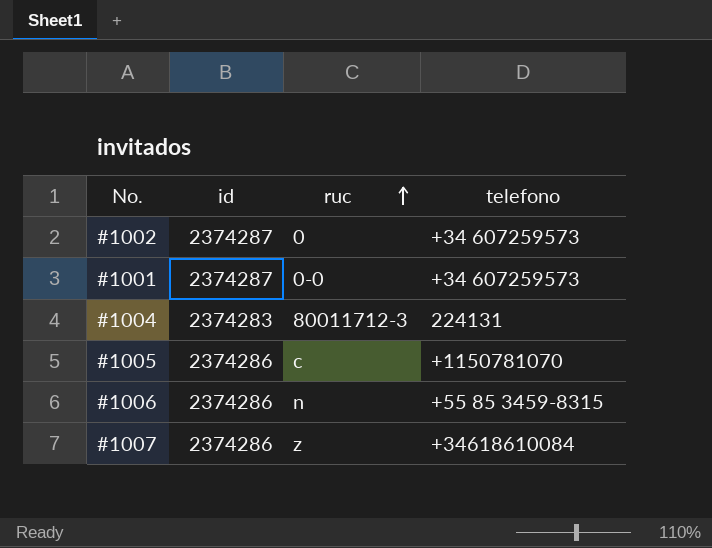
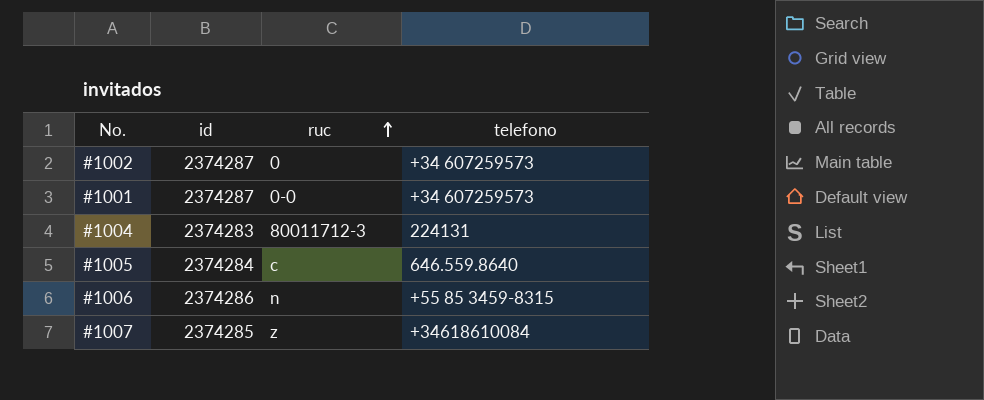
#1005 | id: 2374286 -> 2374284
#1005 | telefono: +1150781070 -> 646.559.8640
#1007 | id: 2374286 -> 2374285

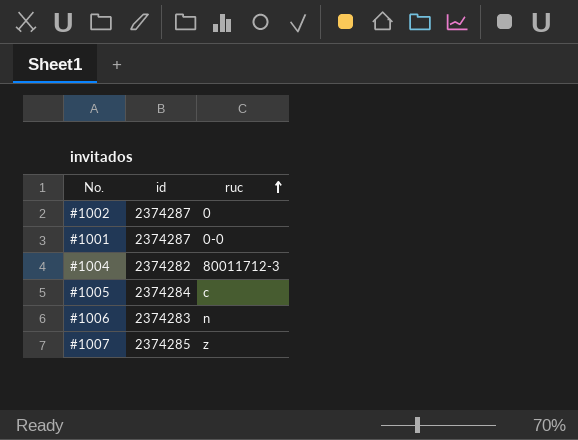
column telefono | position: 4 -> none
#1004 | id: 2374283 -> 2374282
#1006 | id: 2374286 -> 2374283

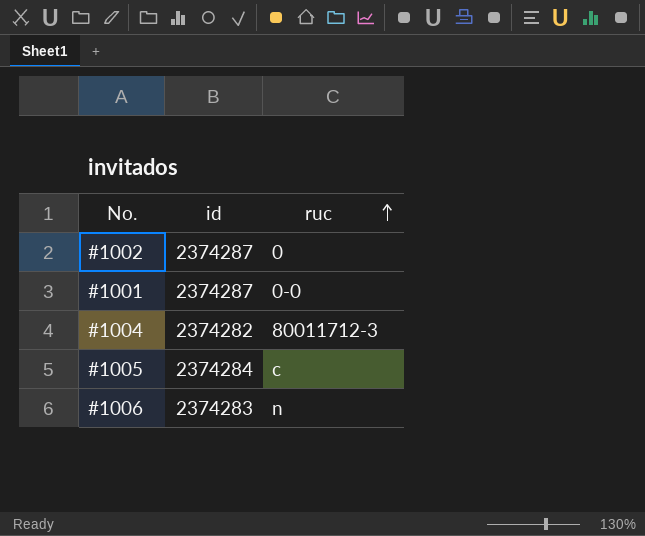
row #1007: 2374285 | z -> none

